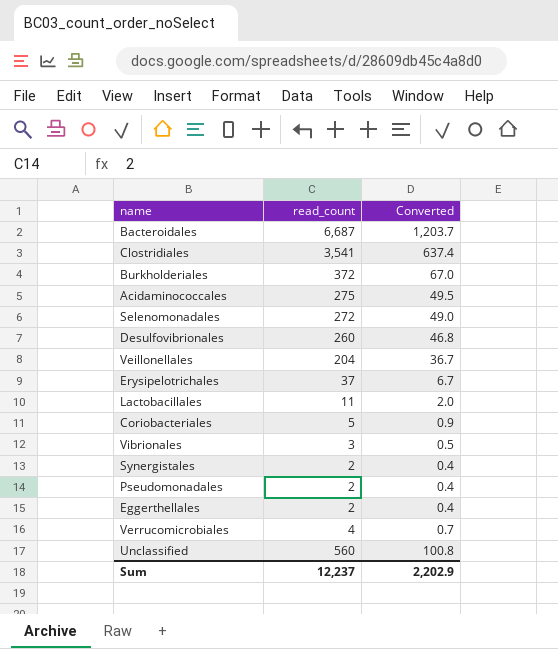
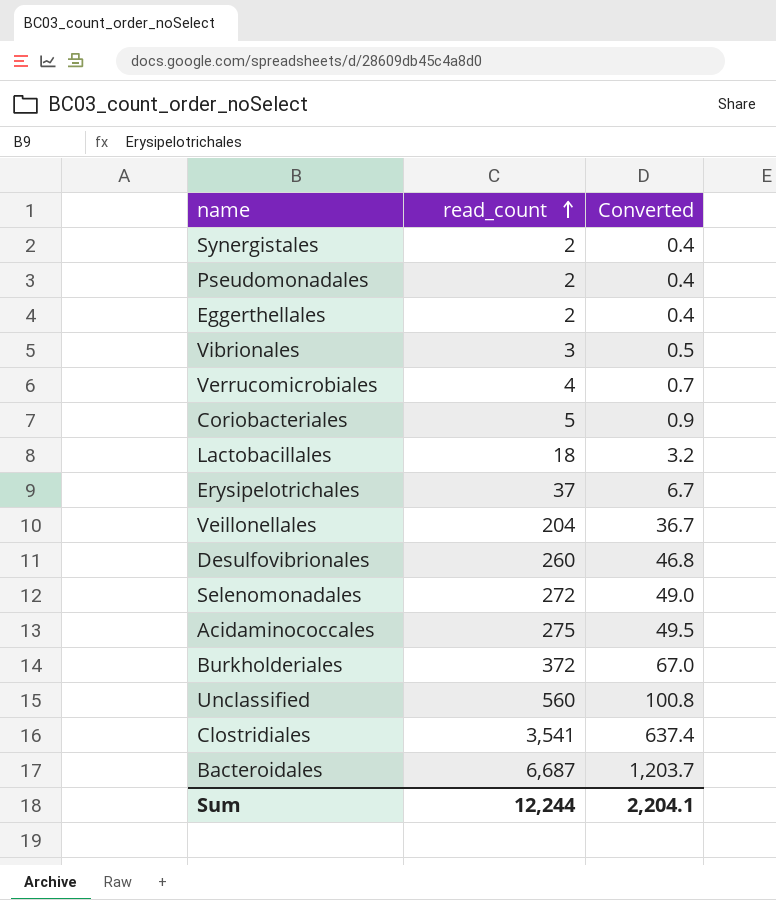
row order: none -> read_count ascending
Lactobacillales | read_count: 11 -> 18
Lactobacillales | Converted: 2.0 -> 3.2
Sum | read_count: 12,237 -> 12,244
Sum | Converted: 2,202.9 -> 2,204.1

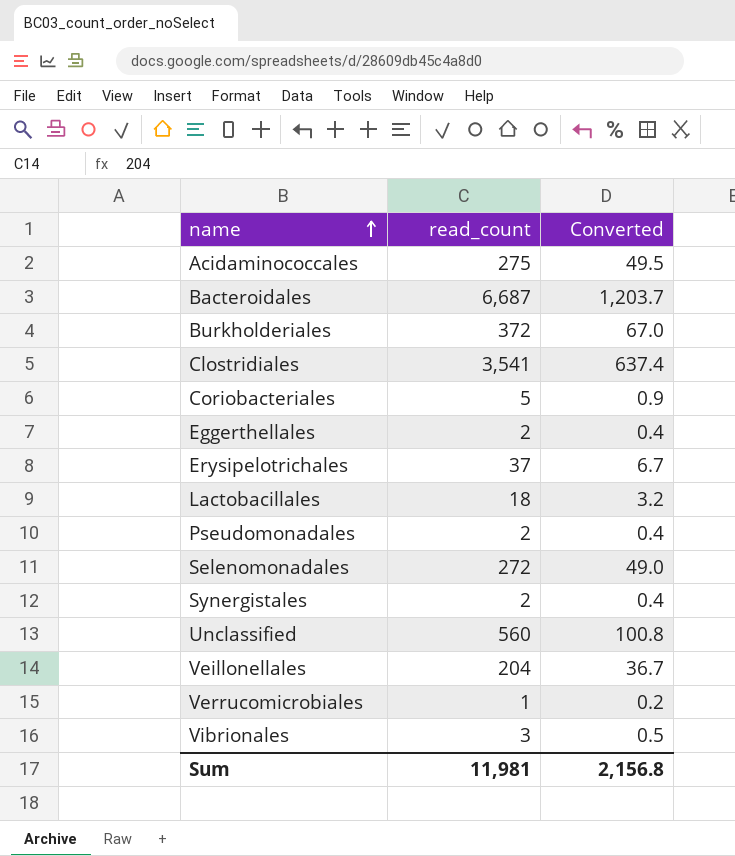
row order: read_count ascending -> name ascending
row Desulfovibrionales: 260 | 46.8 -> none
Verrucomicrobiales | read_count: 4 -> 1
Verrucomicrobiales | Converted: 0.7 -> 0.2
Sum | read_count: 12,244 -> 11,981
Sum | Converted: 2,204.1 -> 2,156.8

